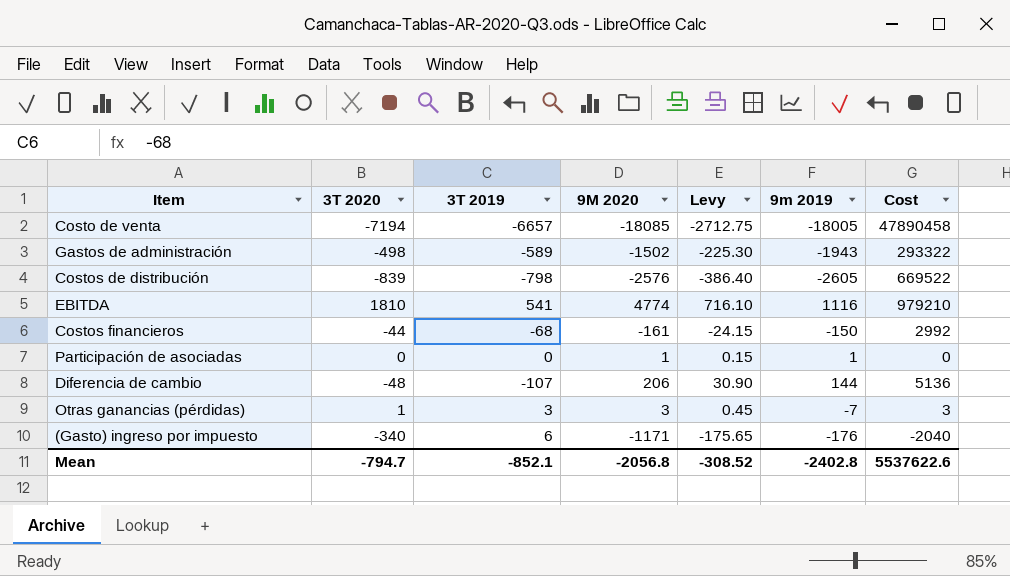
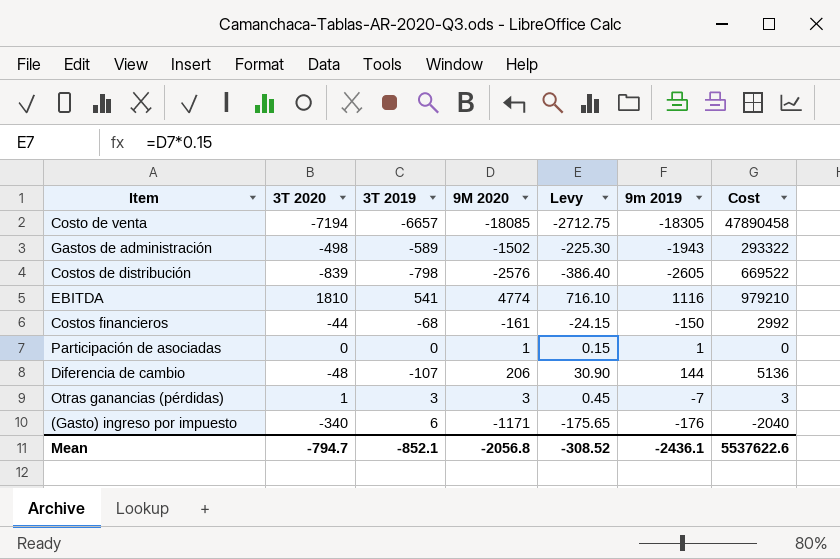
Costo de venta | 9m 2019: -18005 -> -18305
Mean | 9m 2019: -2402.8 -> -2436.1

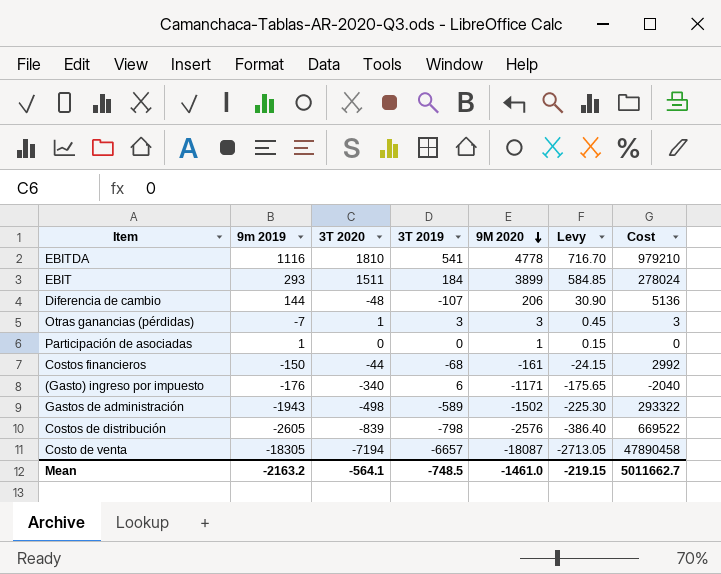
row order: none -> 9M 2020 descending
column 9m 2019 | position: 6 -> 2
EBITDA | 9M 2020: 4774 -> 4778
EBITDA | Levy: 716.10 -> 716.70
row EBIT: none -> 293 | 1511 | 184 | 3899 | 584.85 | 278024
Costo de venta | 9M 2020: -18085 -> -18087
Costo de venta | Levy: -2712.75 -> -2713.05
Mean | 9m 2019: -2436.1 -> -2163.2
Mean | 3T 2020: -794.7 -> -564.1
Mean | 3T 2019: -852.1 -> -748.5
Mean | 9M 2020: -2056.8 -> -1461.0
Mean | Levy: -308.52 -> -219.15
Mean | Cost: 5537622.6 -> 5011662.7

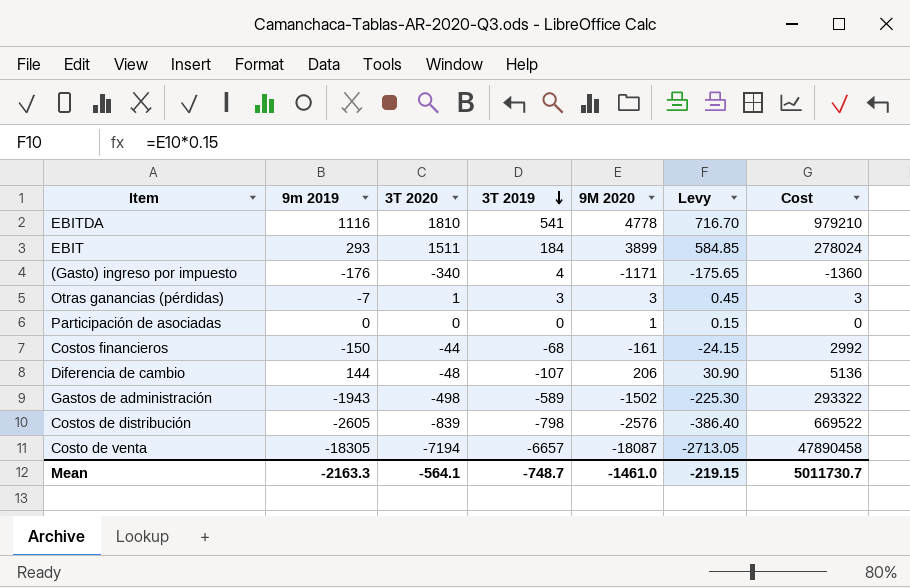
row order: 9M 2020 descending -> 3T 2019 descending
(Gasto) ingreso por impuesto | 3T 2019: 6 -> 4
(Gasto) ingreso por impuesto | Cost: -2040 -> -1360
Participación de asociadas | 9m 2019: 1 -> 0
Mean | 9m 2019: -2163.2 -> -2163.3
Mean | 3T 2019: -748.5 -> -748.7
Mean | Cost: 5011662.7 -> 5011730.7

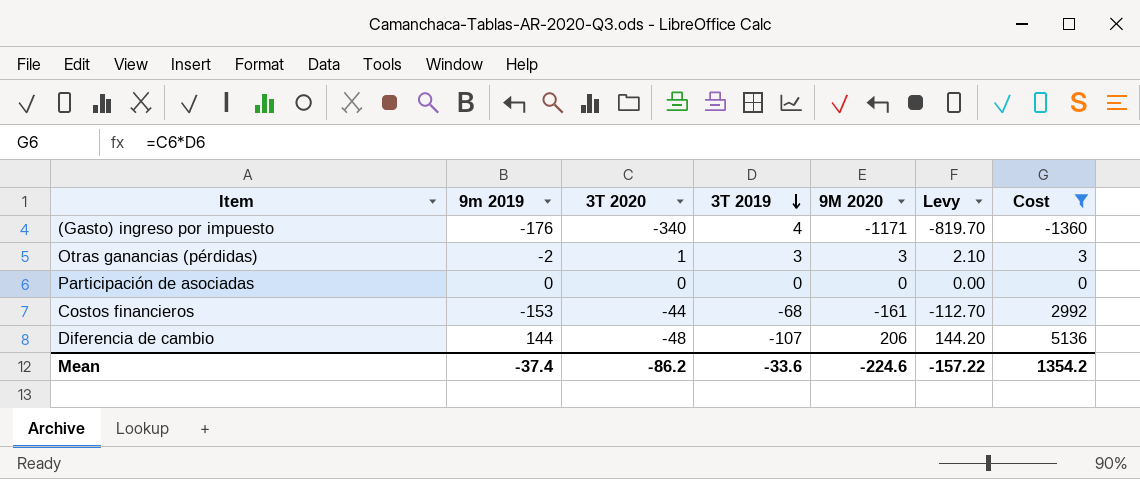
filter: none -> Cost <= 5136
column Levy | formula: [9M 2020] * 0.15 -> [9M 2020] * 0.7
Otras ganancias (pérdidas) | 9m 2019: -7 -> -2
Participación de asociadas | 9M 2020: 1 -> 0
Costos financieros | 9m 2019: -150 -> -153
Mean | 9m 2019: -2163.3 -> -37.4
Mean | 3T 2020: -564.1 -> -86.2
Mean | 3T 2019: -748.7 -> -33.6
Mean | 9M 2020: -1461.0 -> -224.6
Mean | Levy: -219.15 -> -157.22
Mean | Cost: 5011730.7 -> 1354.2

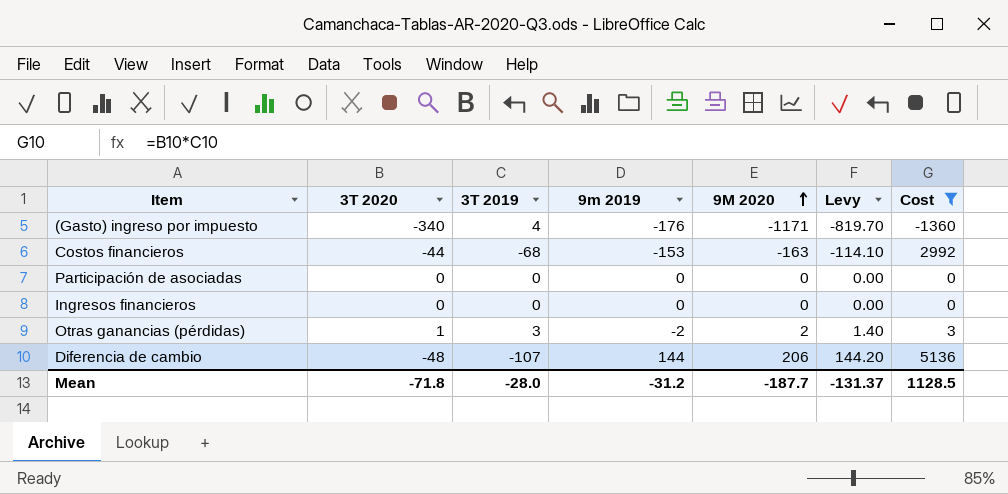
row order: 3T 2019 descending -> 9M 2020 ascending
column 9m 2019 | position: 2 -> 4
Costos financieros | 9M 2020: -161 -> -163
Costos financieros | Levy: -112.70 -> -114.10
row Ingresos financieros: none -> 0 | 0 | 0 | 0 | 0.00 | 0
Otras ganancias (pérdidas) | 9M 2020: 3 -> 2
Otras ganancias (pérdidas) | Levy: 2.10 -> 1.40
Mean | 3T 2020: -86.2 -> -71.8
Mean | 3T 2019: -33.6 -> -28.0
Mean | 9m 2019: -37.4 -> -31.2
Mean | 9M 2020: -224.6 -> -187.7
Mean | Levy: -157.22 -> -131.37
Mean | Cost: 1354.2 -> 1128.5

